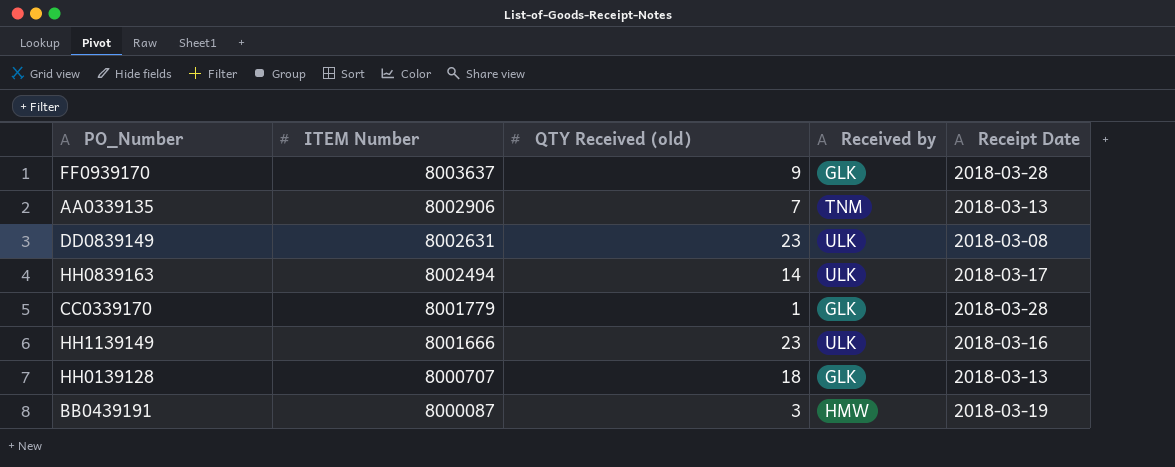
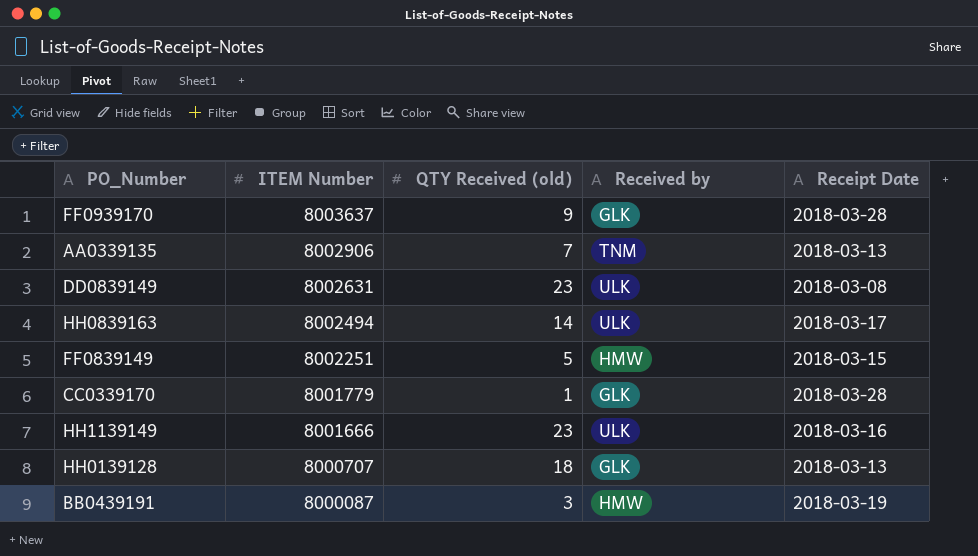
row FF0839149: none -> 8002251 | 5 | HMW | 2018-03-15

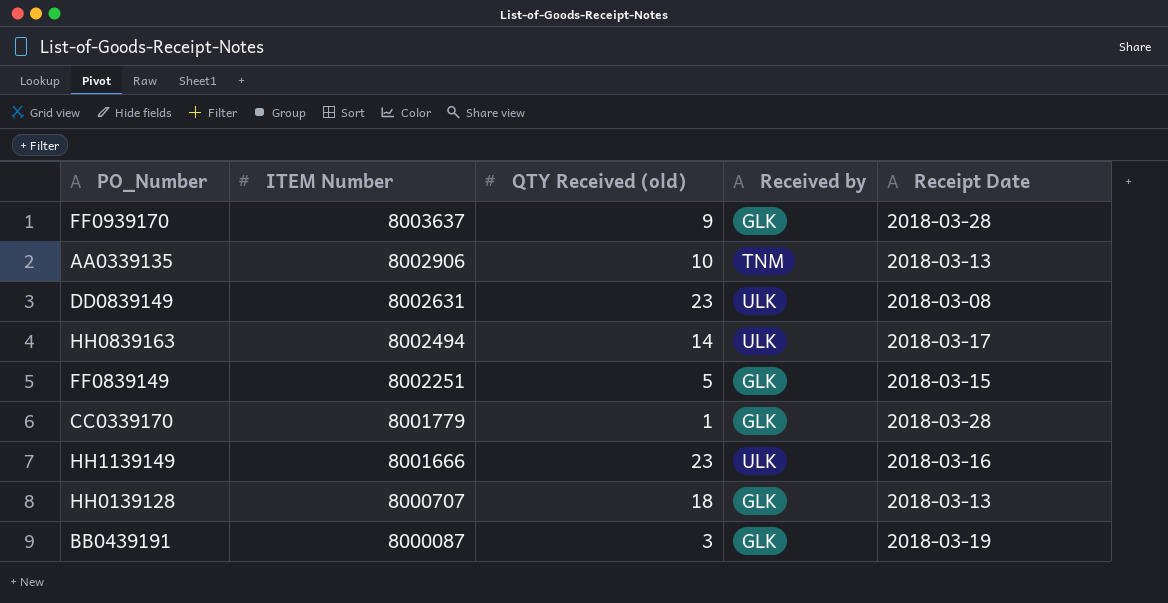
AA0339135 | QTY Received (old): 7 -> 10
FF0839149 | Received by: HMW -> GLK
BB0439191 | Received by: HMW -> GLK

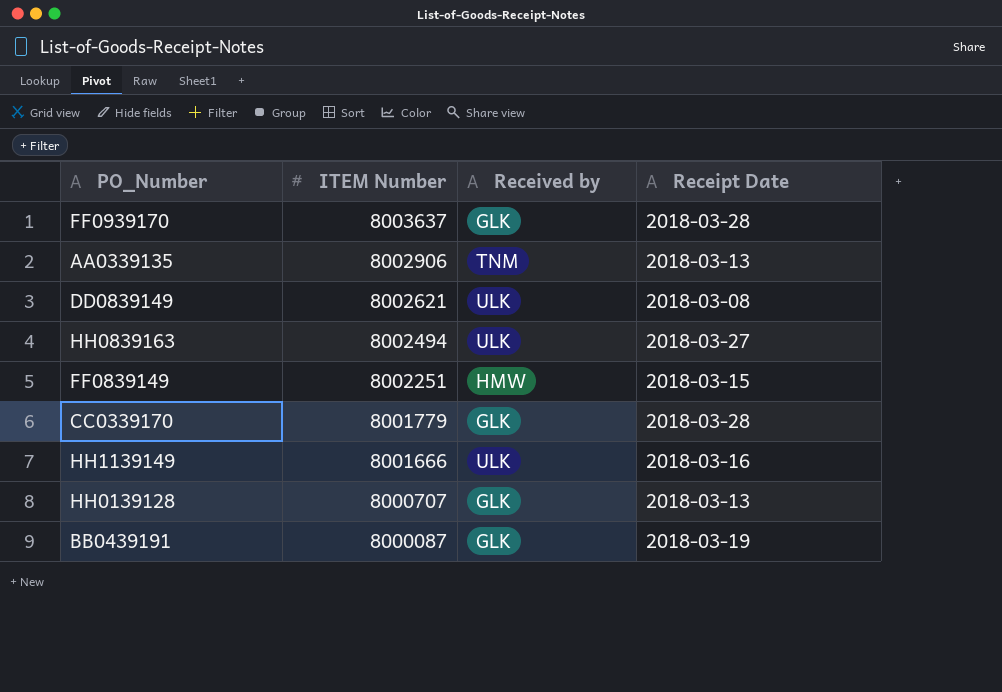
column QTY Received (old) | position: 3 -> none
DD0839149 | ITEM Number: 8002631 -> 8002621
HH0839163 | Receipt Date: 2018-03-17 -> 2018-03-27
FF0839149 | Received by: GLK -> HMW

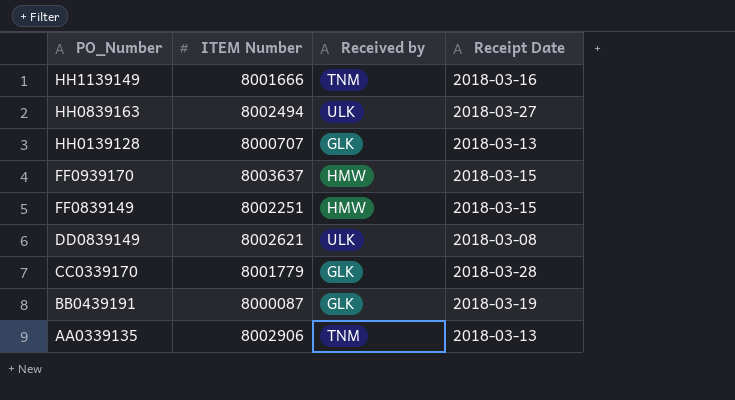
row order: ITEM Number descending -> PO_Number descending
HH1139149 | Received by: ULK -> TNM
FF0939170 | Received by: GLK -> HMW
FF0939170 | Receipt Date: 2018-03-28 -> 2018-03-15

